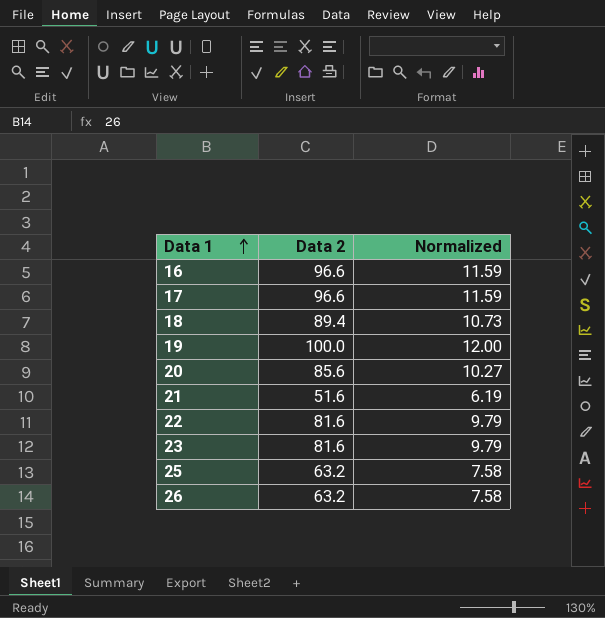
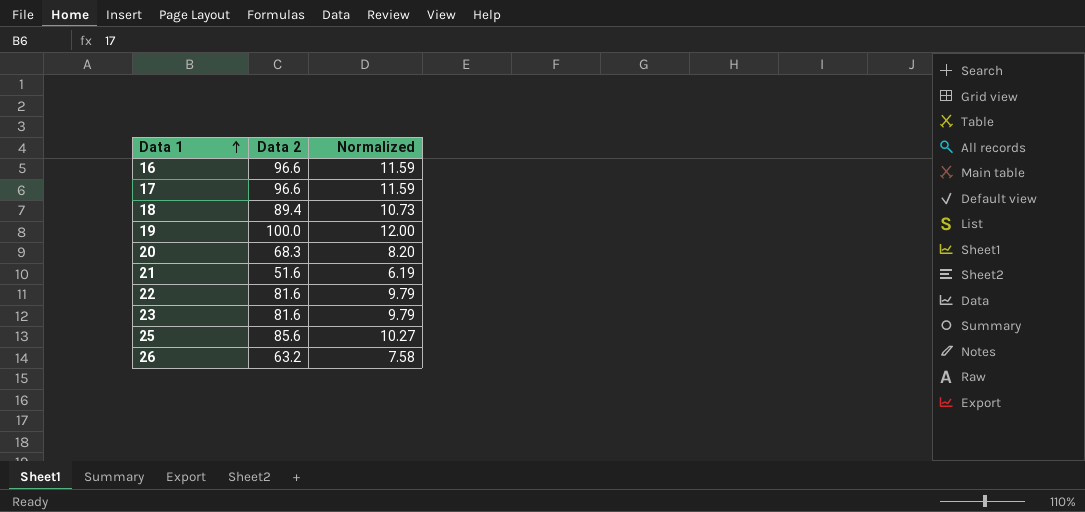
20 | Data 2: 85.6 -> 68.3
20 | Normalized: 10.27 -> 8.20
25 | Data 2: 63.2 -> 85.6
25 | Normalized: 7.58 -> 10.27

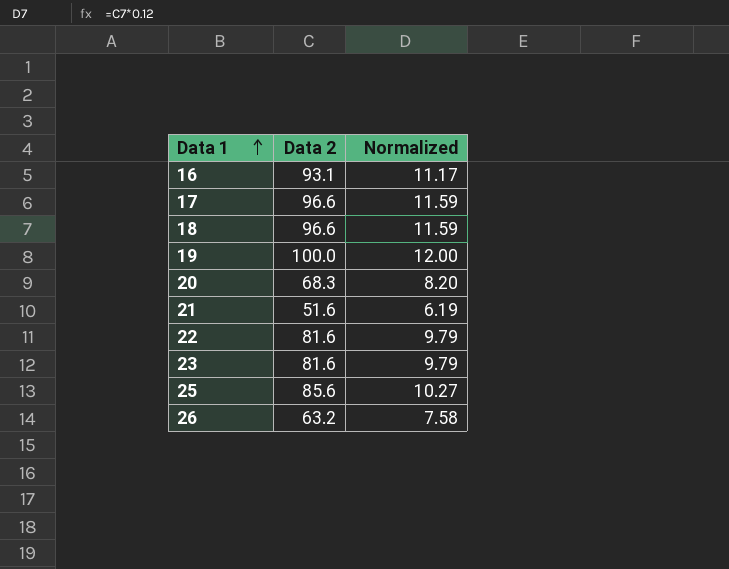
16 | Data 2: 96.6 -> 93.1
16 | Normalized: 11.59 -> 11.17
18 | Data 2: 89.4 -> 96.6
18 | Normalized: 10.73 -> 11.59

